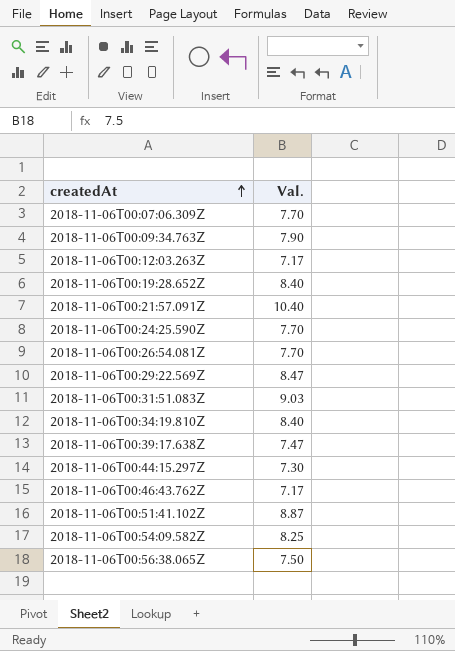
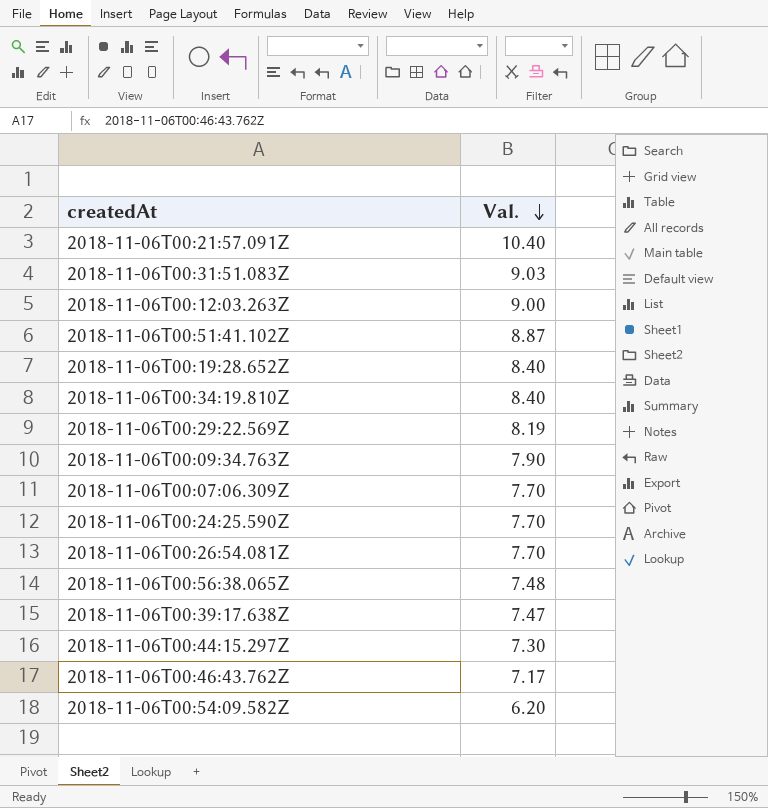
row order: createdAt ascending -> Val. descending
2018-11-06T00:12:03.263Z | Val.: 7.17 -> 9.00
2018-11-06T00:29:22.569Z | Val.: 8.47 -> 8.19
2018-11-06T00:56:38.065Z | Val.: 7.50 -> 7.48
2018-11-06T00:54:09.582Z | Val.: 8.25 -> 6.20

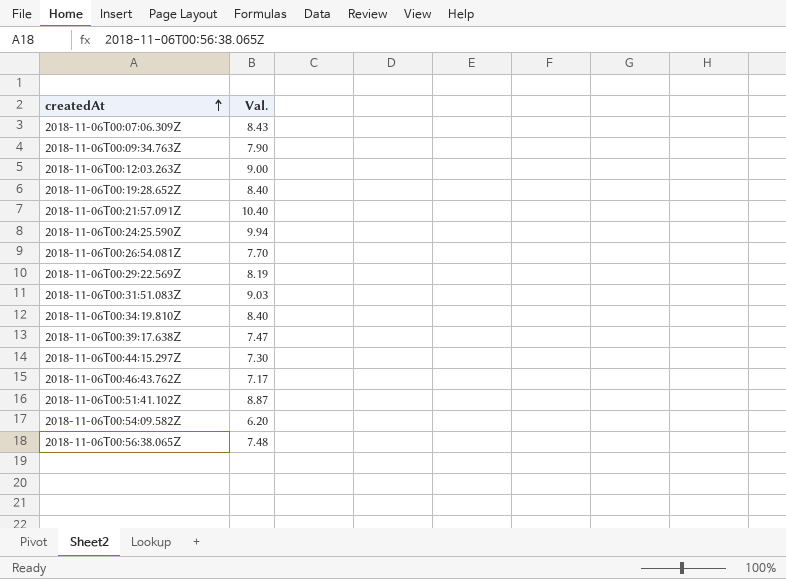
row order: Val. descending -> createdAt ascending
2018-11-06T00:07:06.309Z | Val.: 7.70 -> 8.43
2018-11-06T00:24:25.590Z | Val.: 7.70 -> 9.94

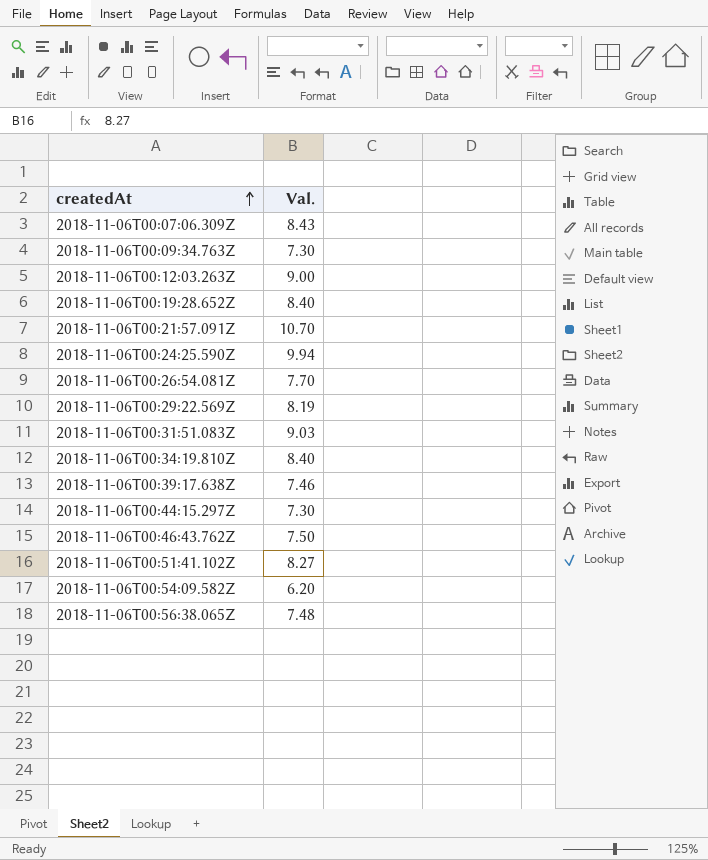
2018-11-06T00:09:34.763Z | Val.: 7.90 -> 7.30
2018-11-06T00:21:57.091Z | Val.: 10.40 -> 10.70
2018-11-06T00:39:17.638Z | Val.: 7.47 -> 7.46
2018-11-06T00:46:43.762Z | Val.: 7.17 -> 7.50
2018-11-06T00:51:41.102Z | Val.: 8.87 -> 8.27

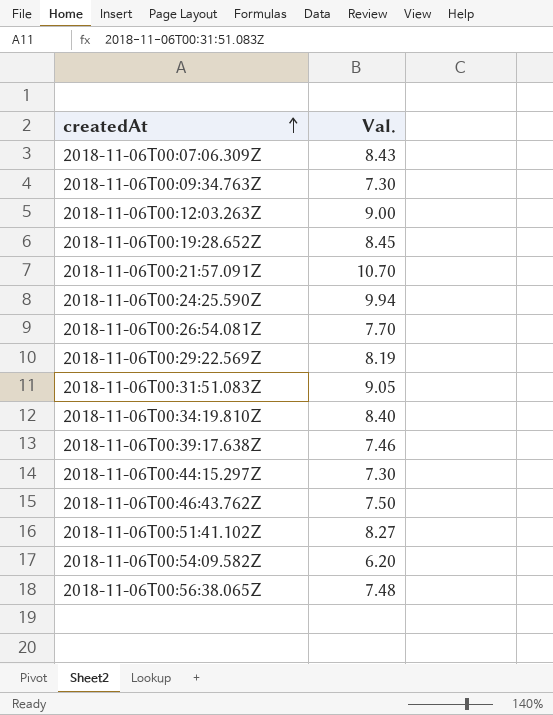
2018-11-06T00:19:28.652Z | Val.: 8.40 -> 8.45
2018-11-06T00:31:51.083Z | Val.: 9.03 -> 9.05

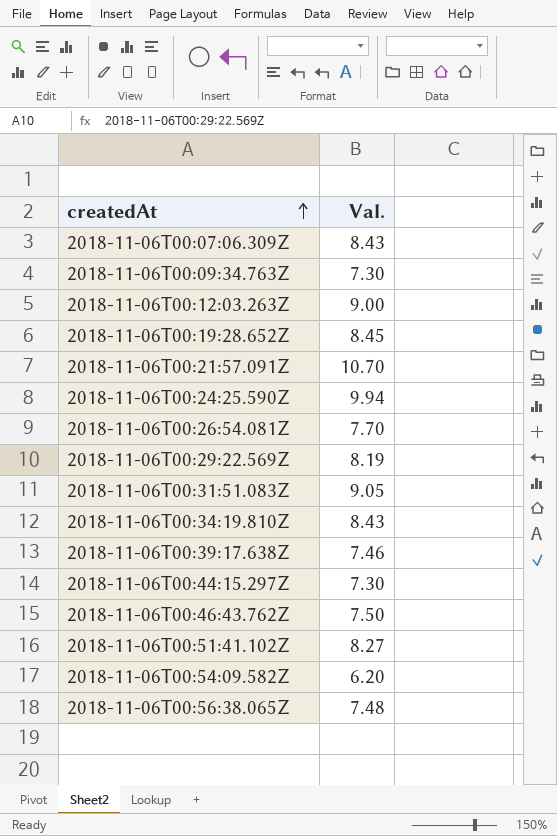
2018-11-06T00:34:19.810Z | Val.: 8.40 -> 8.43

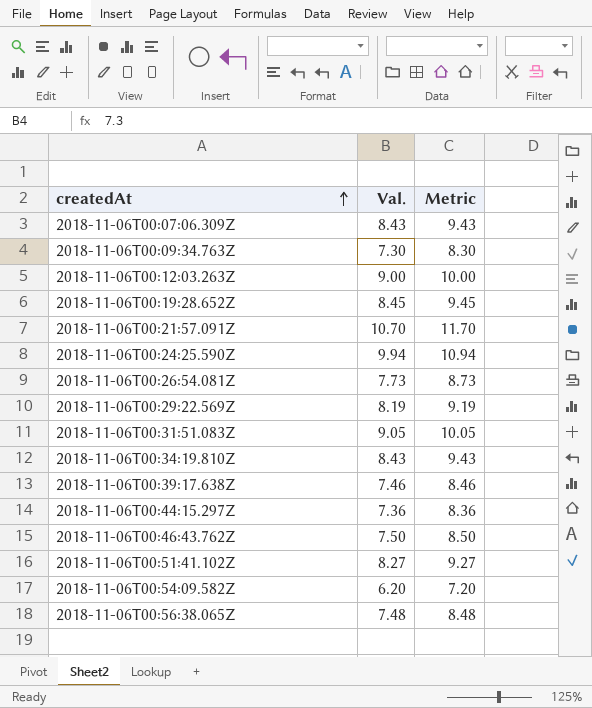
column Metric | formula: none -> [Val.] + 1
2018-11-06T00:26:54.081Z | Val.: 7.70 -> 7.73
2018-11-06T00:44:15.297Z | Val.: 7.30 -> 7.36

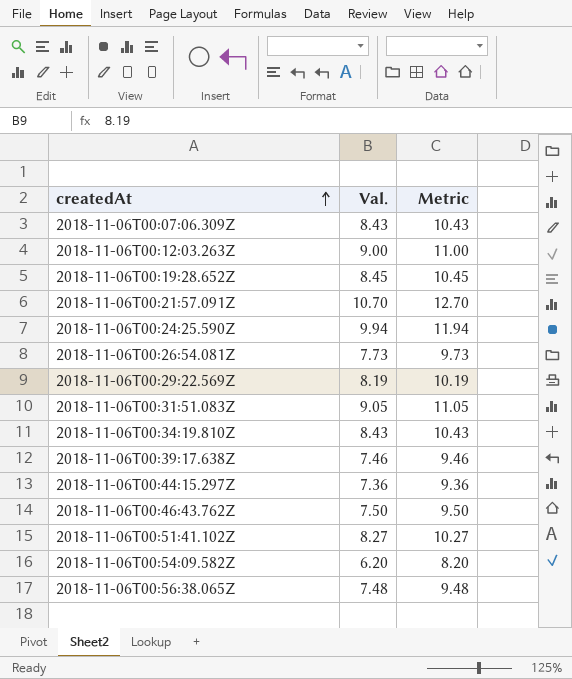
column Metric | formula: [Val.] + 1 -> [Val.] + 2
row 2018-11-06T00:09:34.763Z: 7.30 | 8.30 -> none

